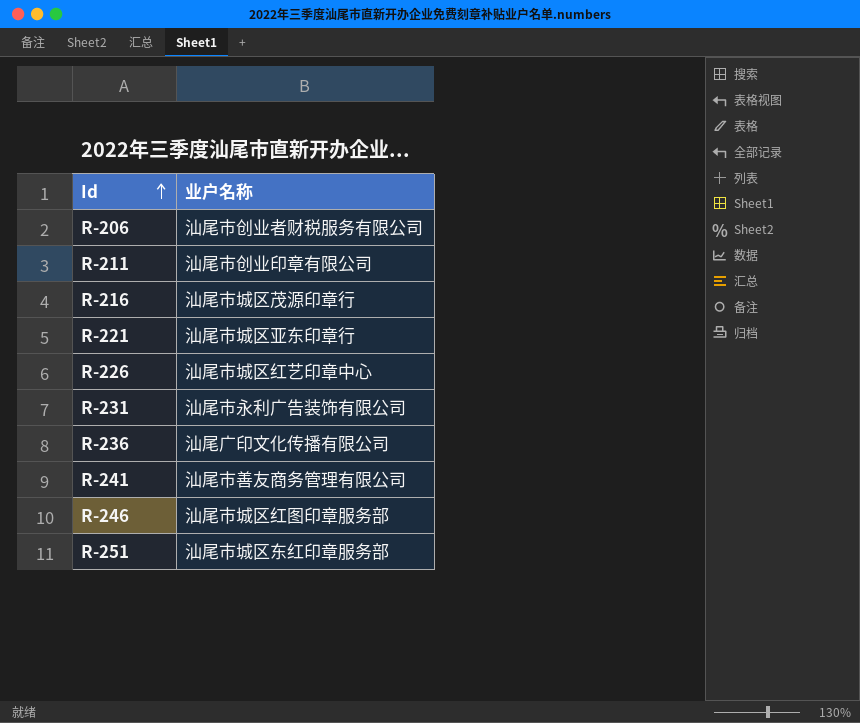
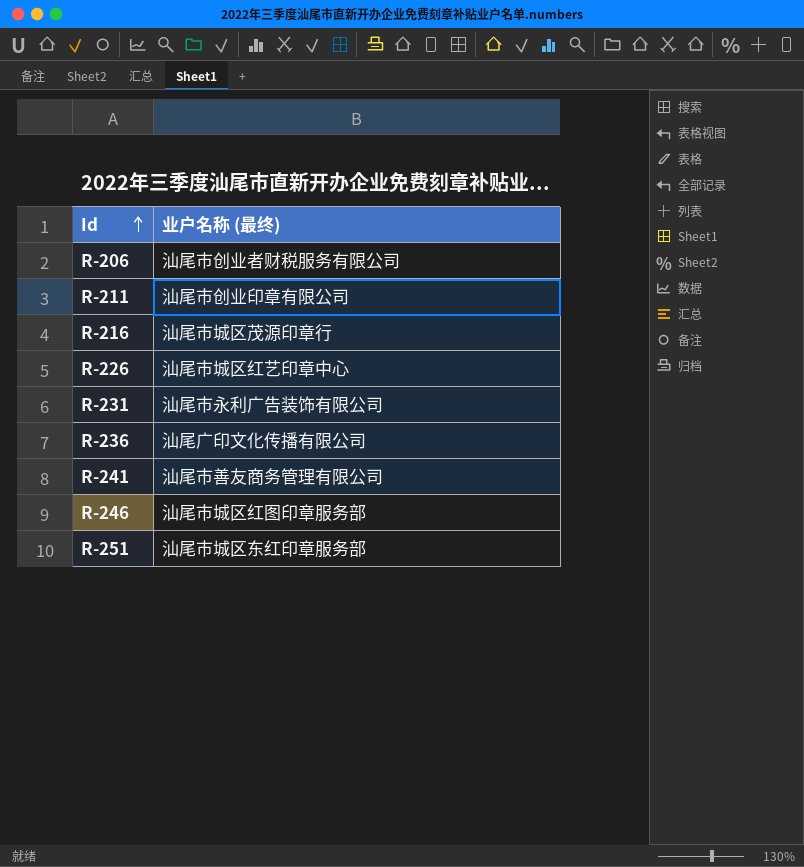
column name: 业户名称 -> 业户名称 (最终)
row R-221: 汕尾市城区亚东印章行 -> none

